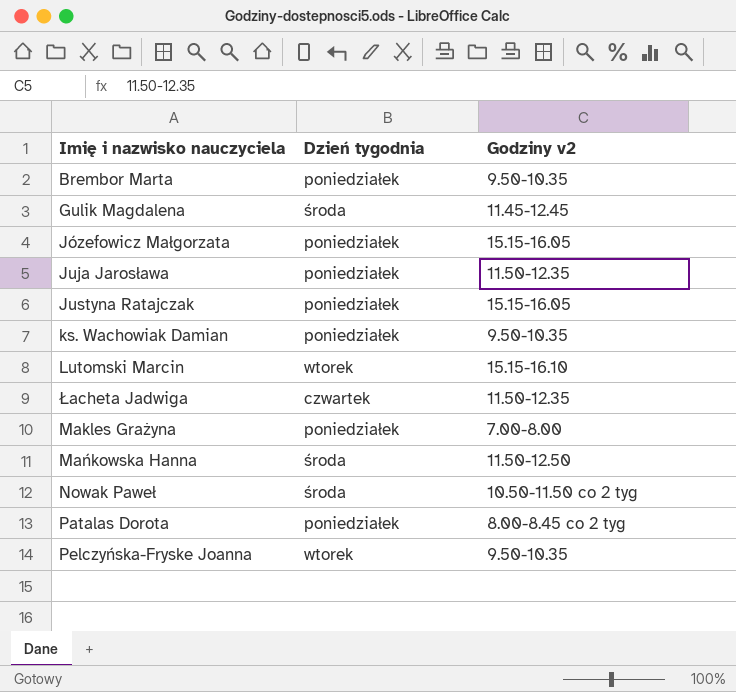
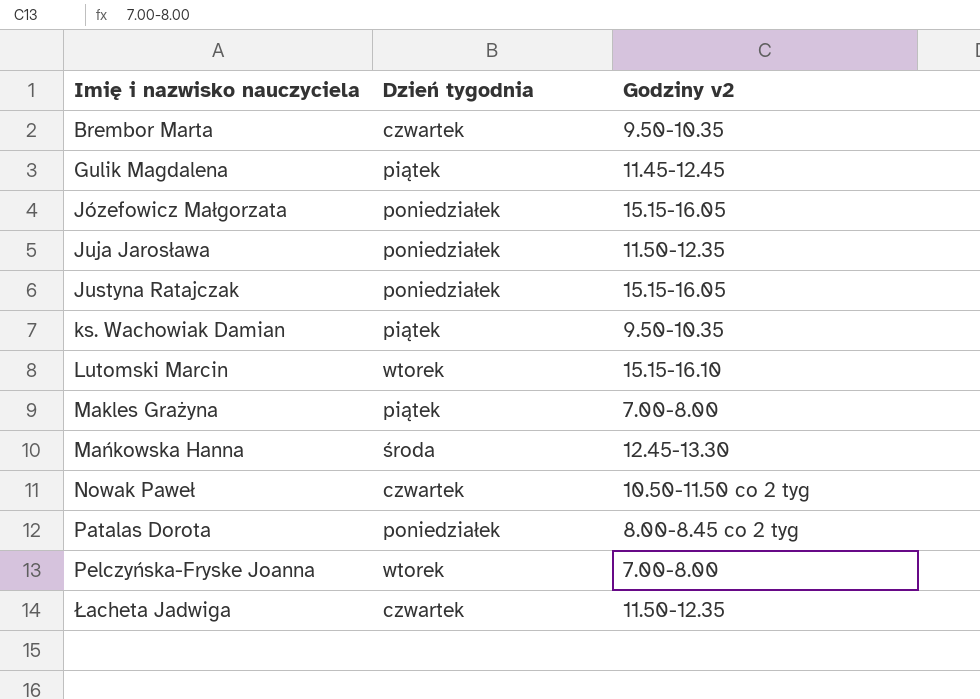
row order: none -> Imię i nazwisko nauczyciela ascending
Brembor Marta | Dzień tygodnia: poniedziałek -> czwartek
Gulik Magdalena | Dzień tygodnia: środa -> piątek
ks. Wachowiak Damian | Dzień tygodnia: poniedziałek -> piątek
Makles Grażyna | Dzień tygodnia: poniedziałek -> piątek
Mańkowska Hanna | Godziny v2: 11.50-12.50 -> 12.45-13.30
Nowak Paweł | Dzień tygodnia: środa -> czwartek
Pelczyńska-Fryske Joanna | Godziny v2: 9.50-10.35 -> 7.00-8.00

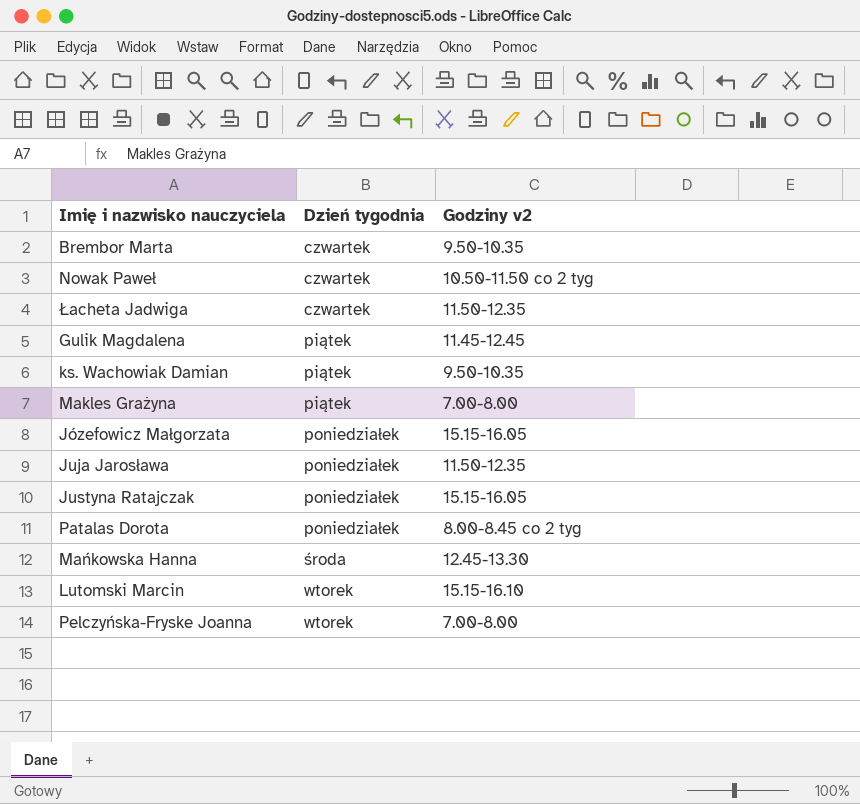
row order: Imię i nazwisko nauczyciela ascending -> Dzień tygodnia ascending

